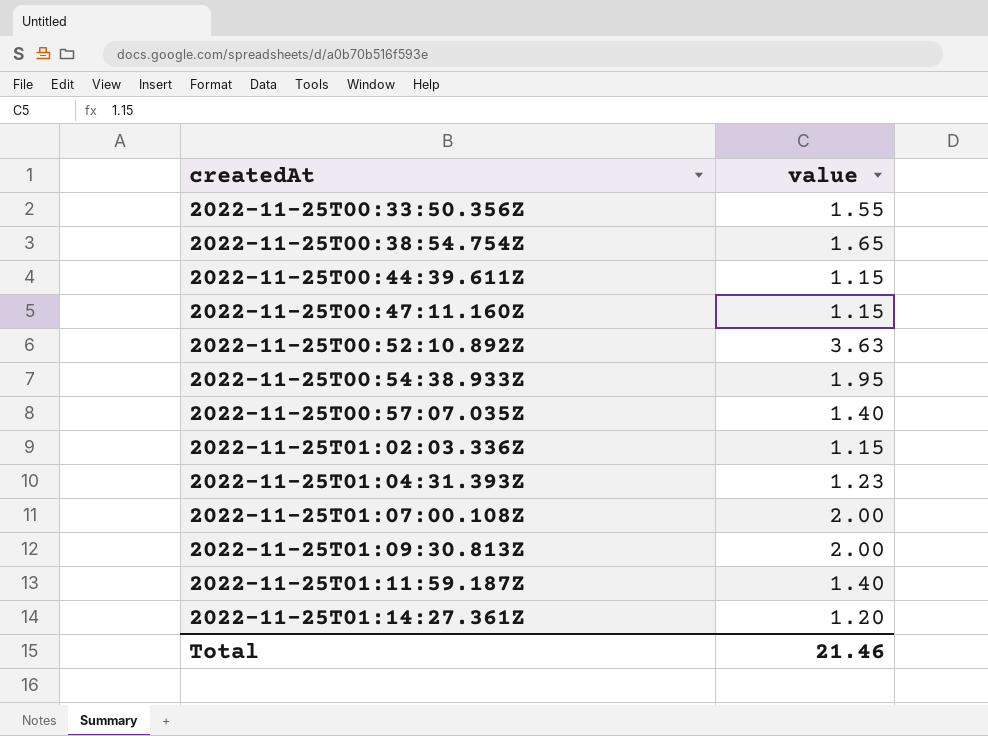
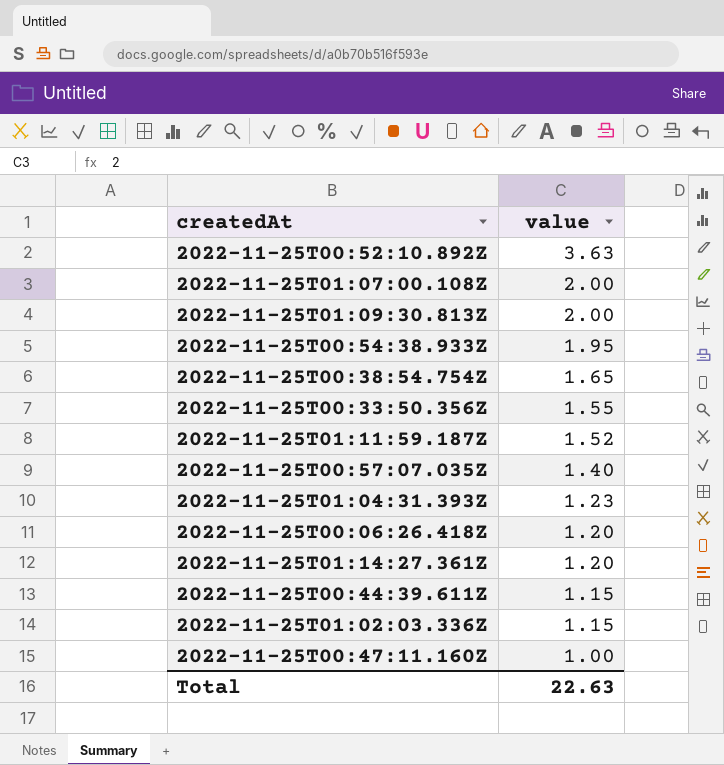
row order: createdAt ascending -> value descending
2022-11-25T01:11:59.187Z | value: 1.40 -> 1.52
row 2022-11-25T00:06:26.418Z: none -> 1.20
2022-11-25T00:47:11.160Z | value: 1.15 -> 1.00
Total | value: 21.46 -> 22.63

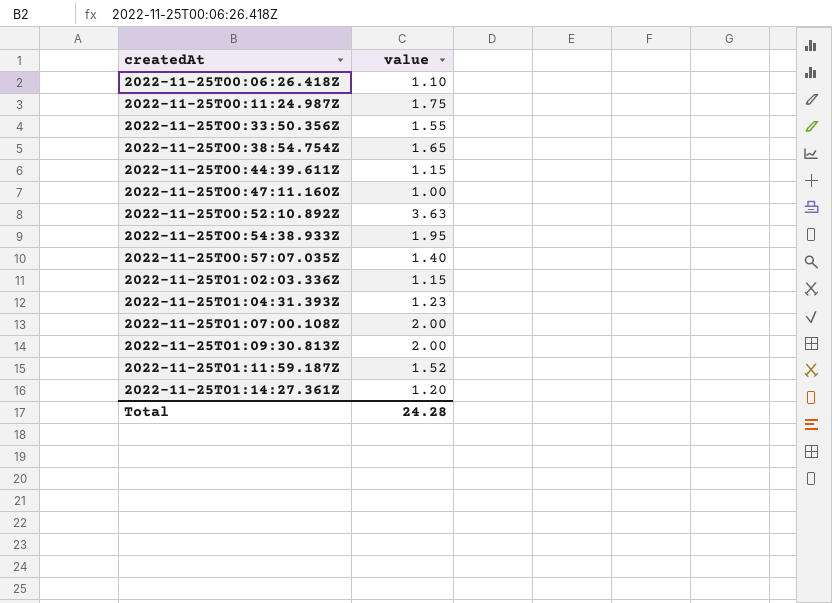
row order: value descending -> createdAt ascending
2022-11-25T00:06:26.418Z | value: 1.20 -> 1.10
row 2022-11-25T00:11:24.987Z: none -> 1.75
Total | value: 22.63 -> 24.28

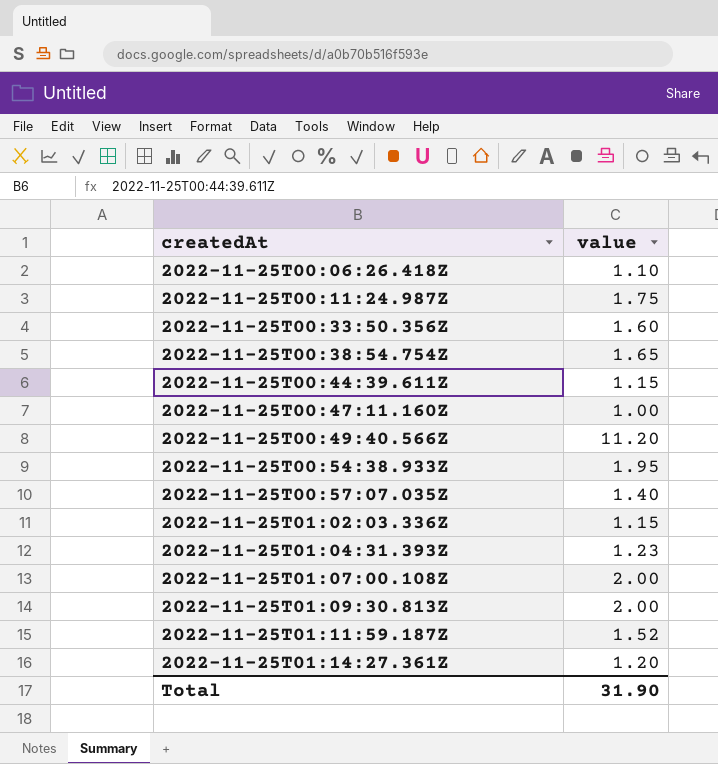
row 2022-11-25T00:52:10.892Z: 3.63 -> none
2022-11-25T00:33:50.356Z | value: 1.55 -> 1.60
row 2022-11-25T00:49:40.566Z: none -> 11.20
Total | value: 24.28 -> 31.90

